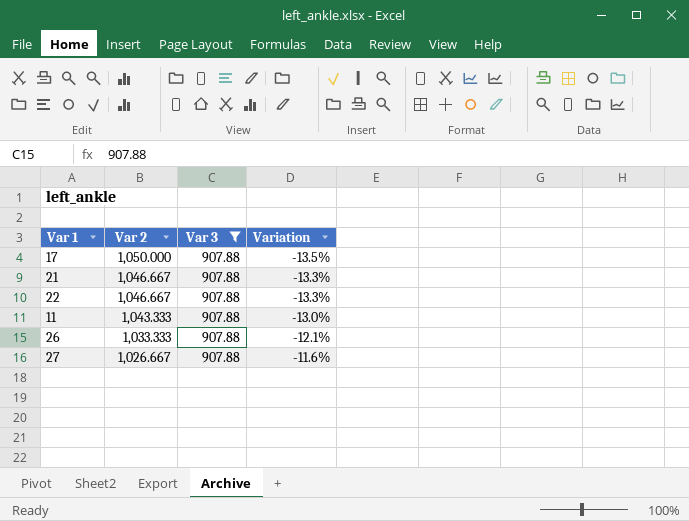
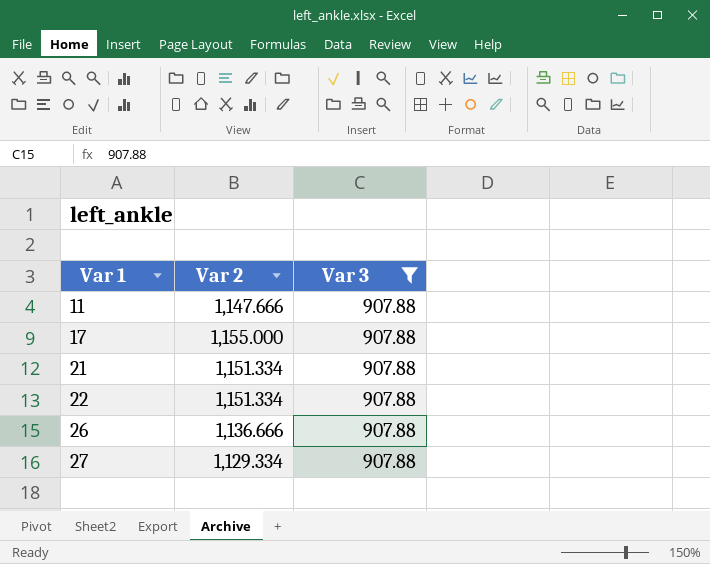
row order: Var 2 descending -> Var 1 ascending
column Variation | formula: ([Var 3] - [Var 2]) / [Var 2] -> none
11 | Var 2: 1,043.333 -> 1,147.666
17 | Var 2: 1,050.000 -> 1,155.000
21 | Var 2: 1,046.667 -> 1,151.334
22 | Var 2: 1,046.667 -> 1,151.334
26 | Var 2: 1,033.333 -> 1,136.666
27 | Var 2: 1,026.667 -> 1,129.334

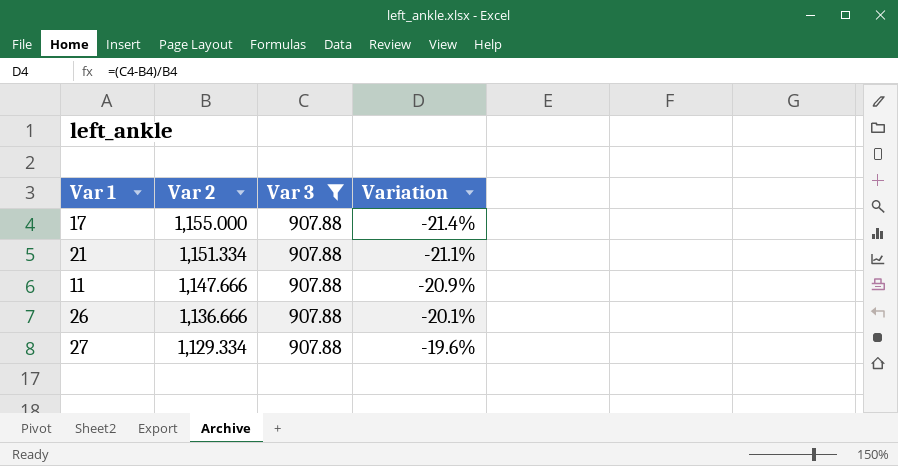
row order: Var 1 ascending -> Var 2 descending
column Variation | formula: none -> ([Var 3] - [Var 2]) / [Var 2]
row 22: 1,151.334 | 907.88 -> none

